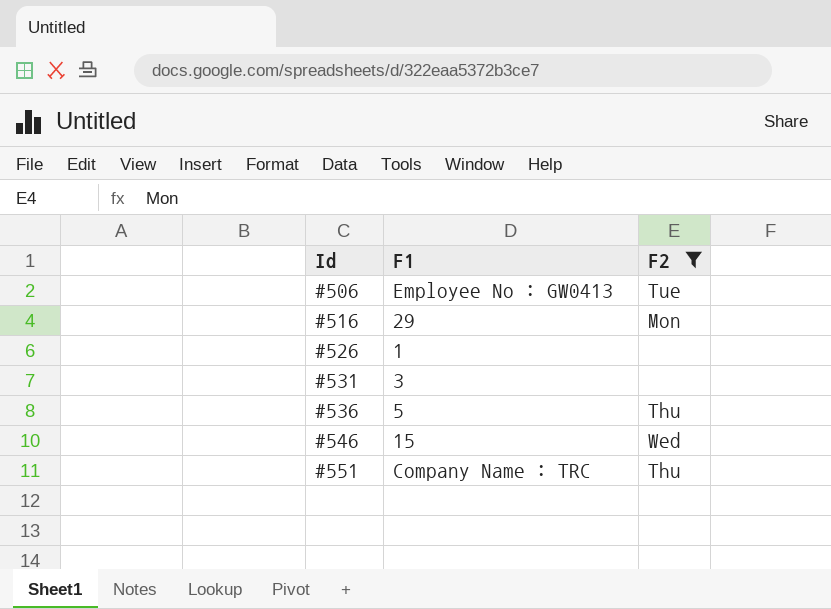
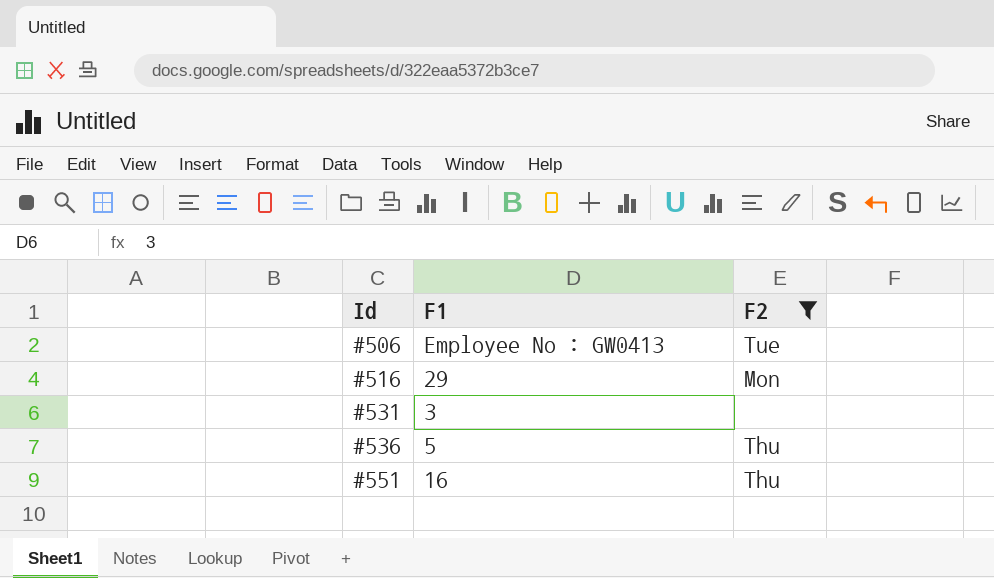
row #526: 1 | none -> none
row #546: 15 | Wed -> none
#551 | F1: Company Name : TRC -> 16

